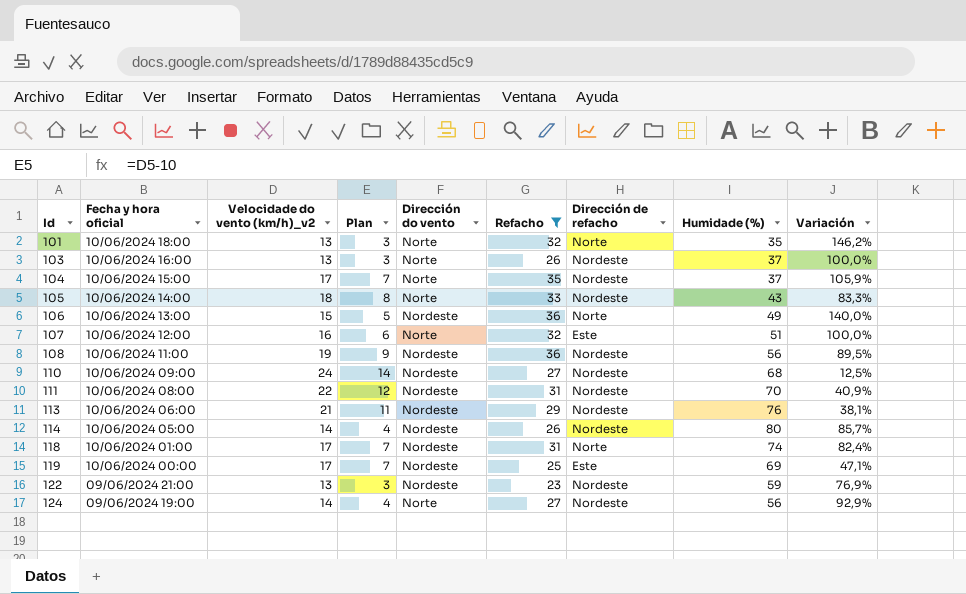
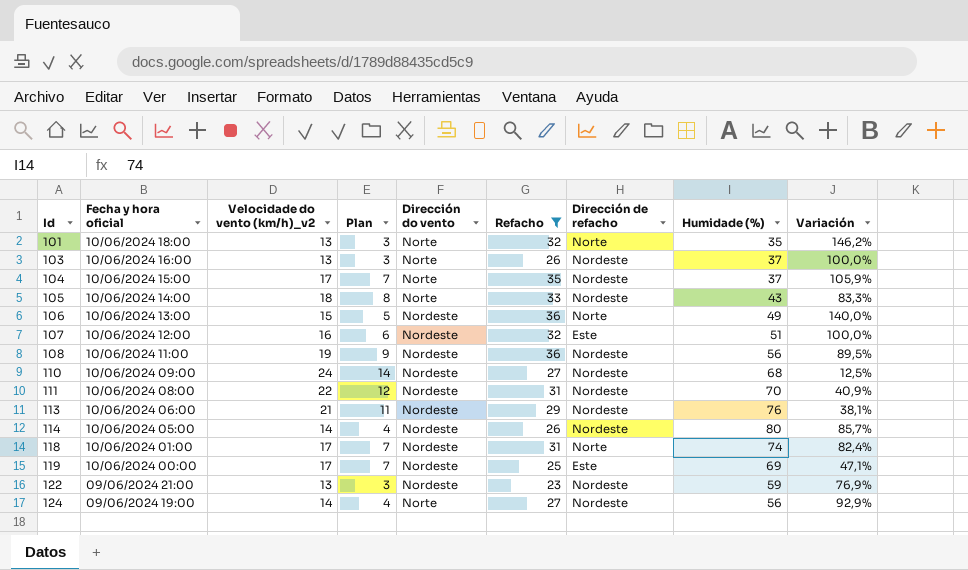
107 | Dirección do vento: Norte -> Nordeste

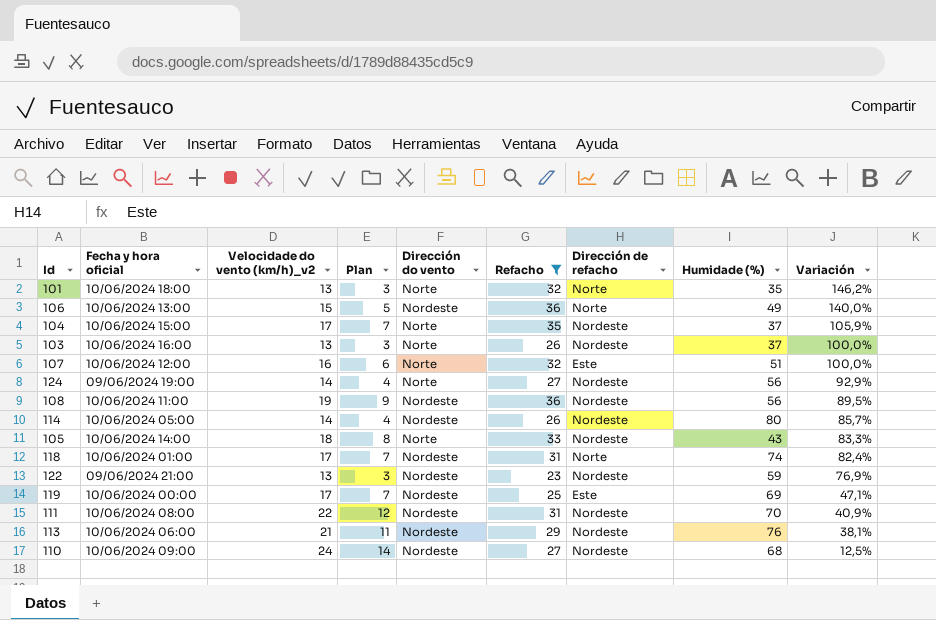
row order: Id ascending -> Variación descending
107 | Dirección do vento: Nordeste -> Norte

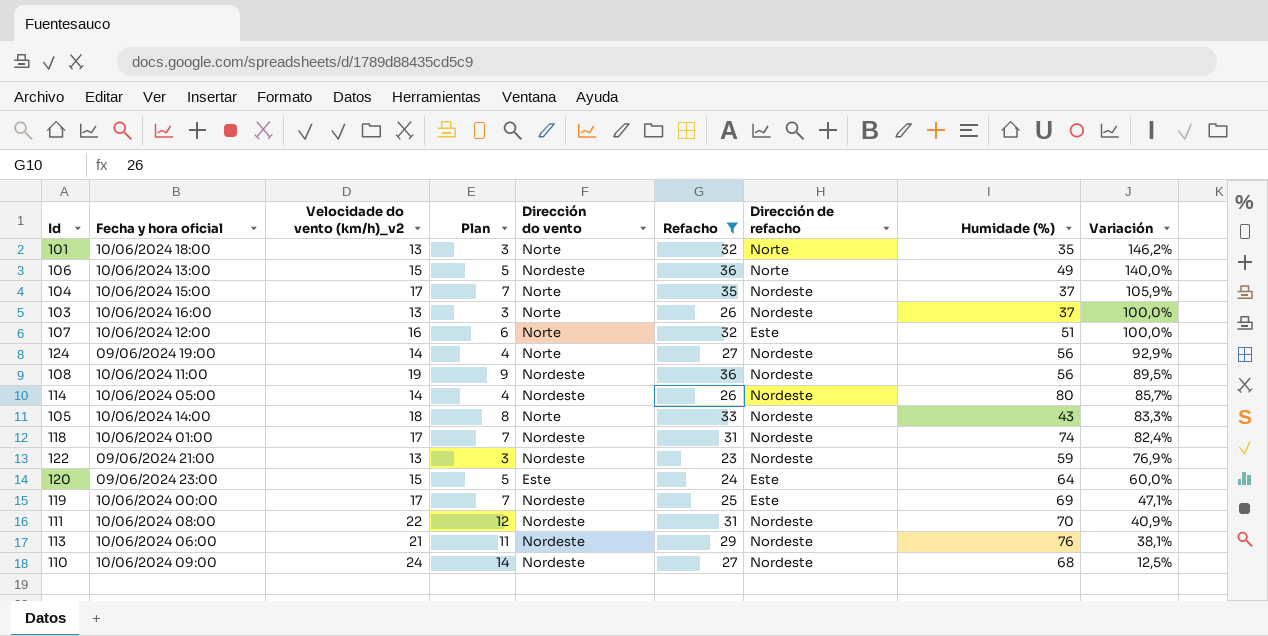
118 | Dirección de refacho: Norte -> Nordeste
row 120: none -> 09/06/2024 23:00 | 15 | 5 | Este | 24 | Este | 64 | 60,0%

